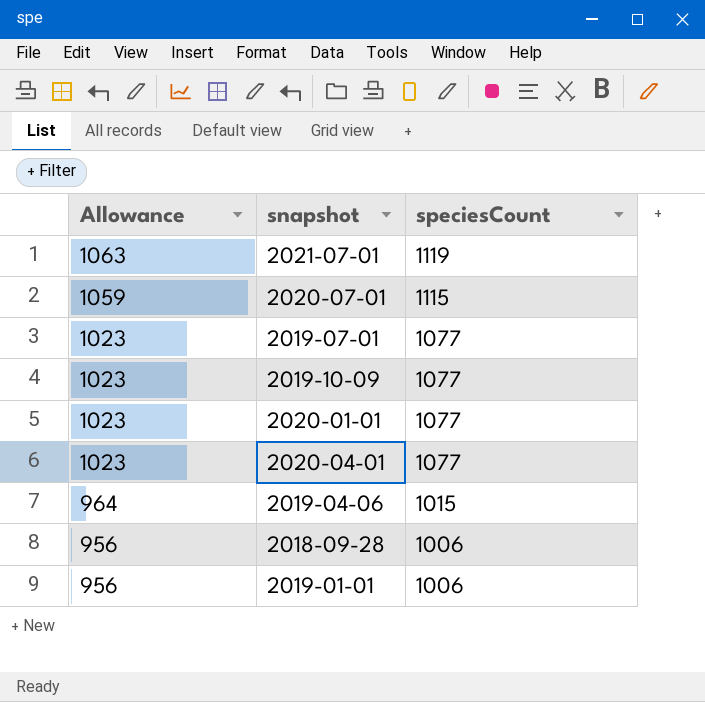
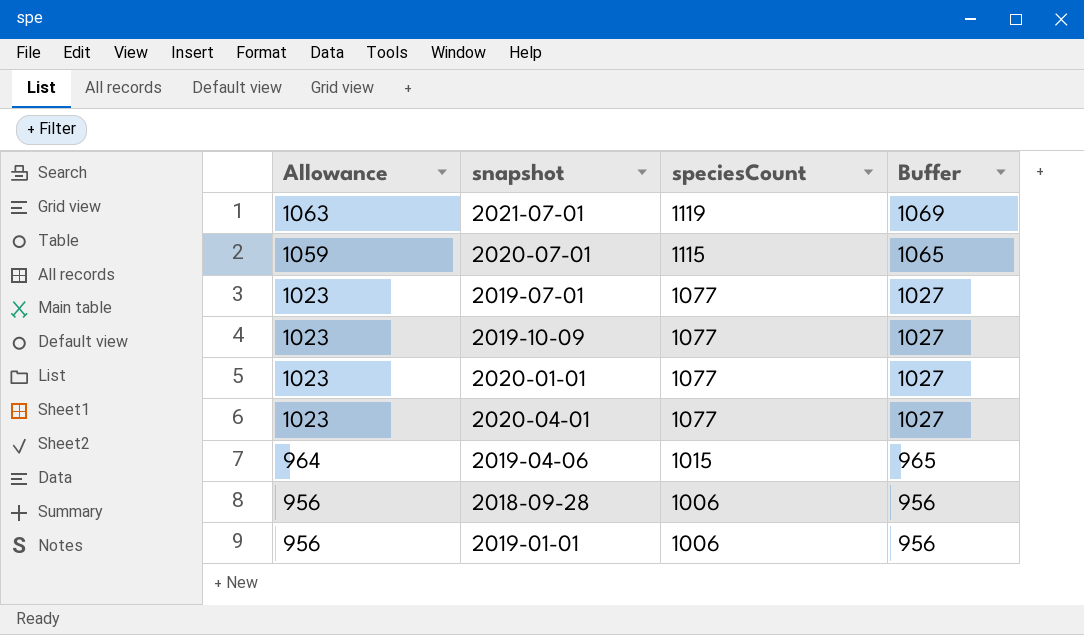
column Buffer | formula: none -> [speciesCount] - 50

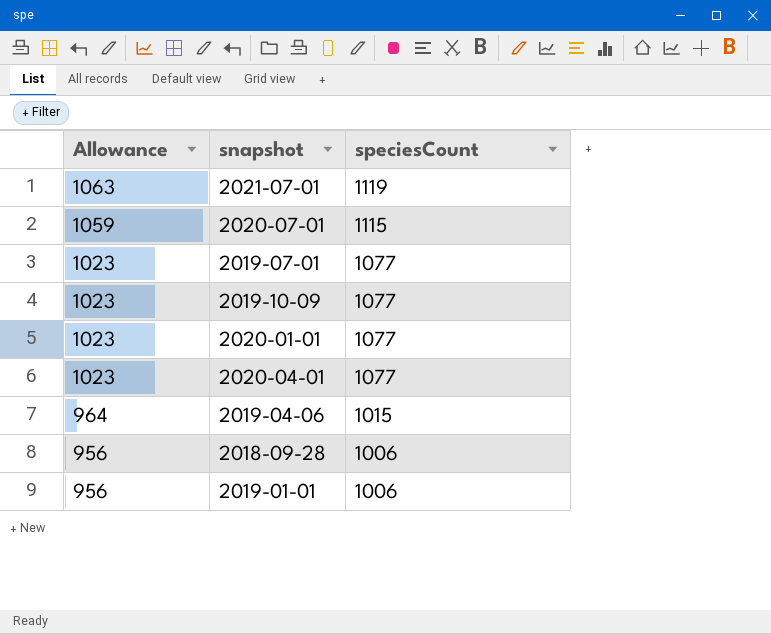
column Buffer | formula: [speciesCount] - 50 -> none

